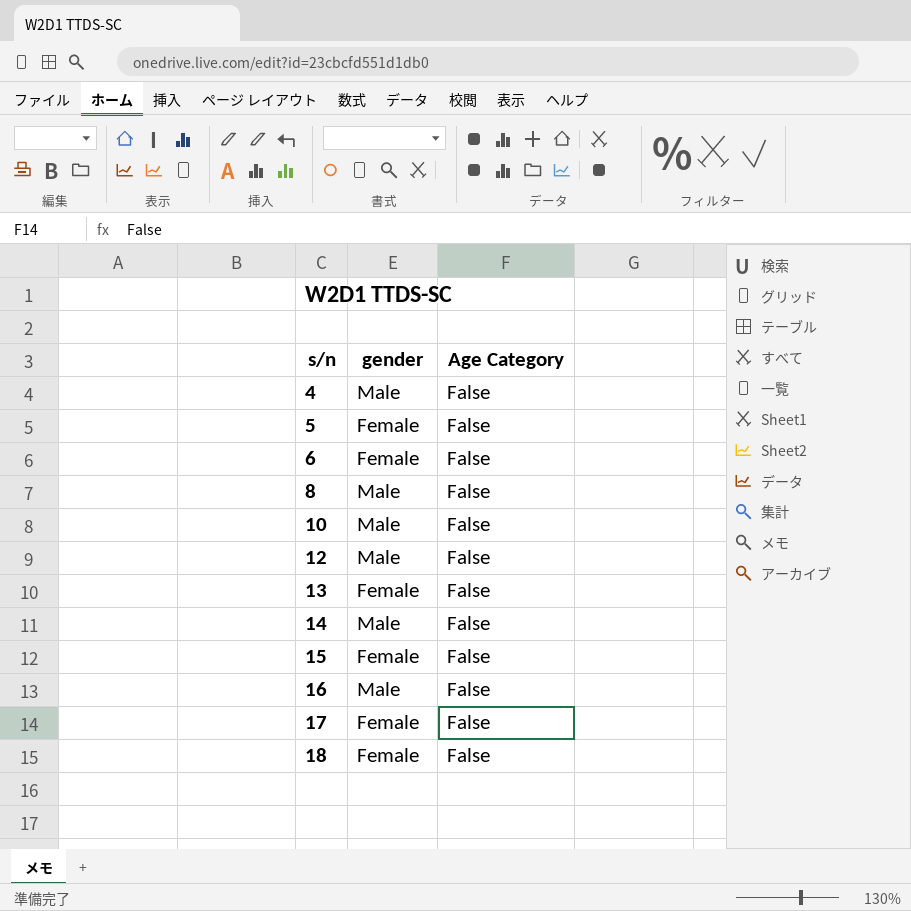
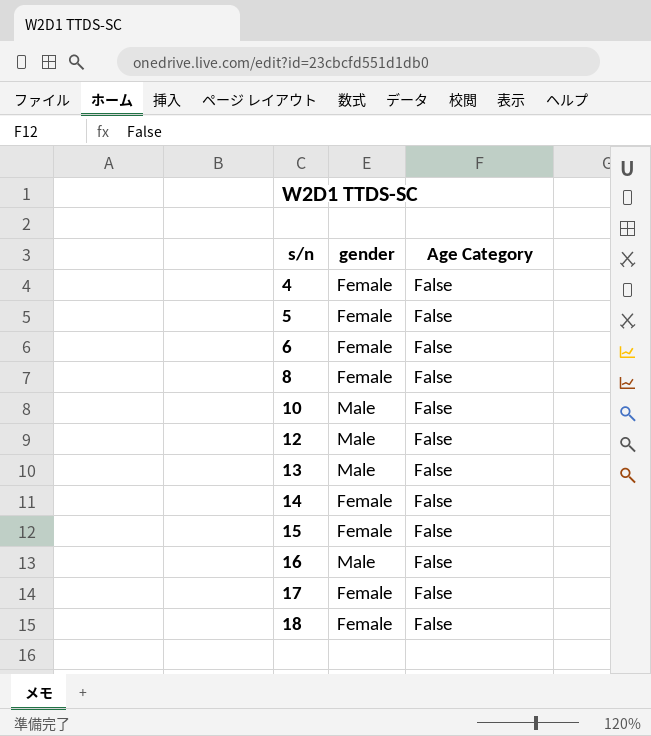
4 | gender: Male -> Female
8 | gender: Male -> Female
13 | gender: Female -> Male
14 | gender: Male -> Female

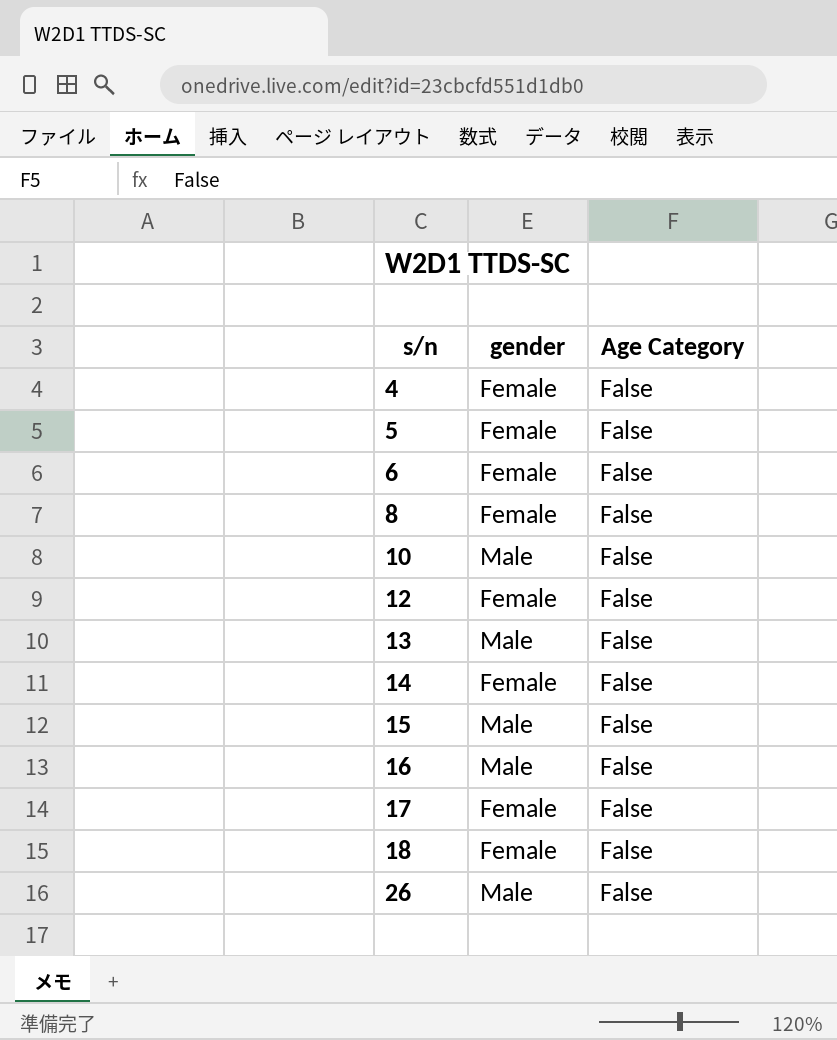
12 | gender: Male -> Female
15 | gender: Female -> Male
row 26: none -> Male | False

